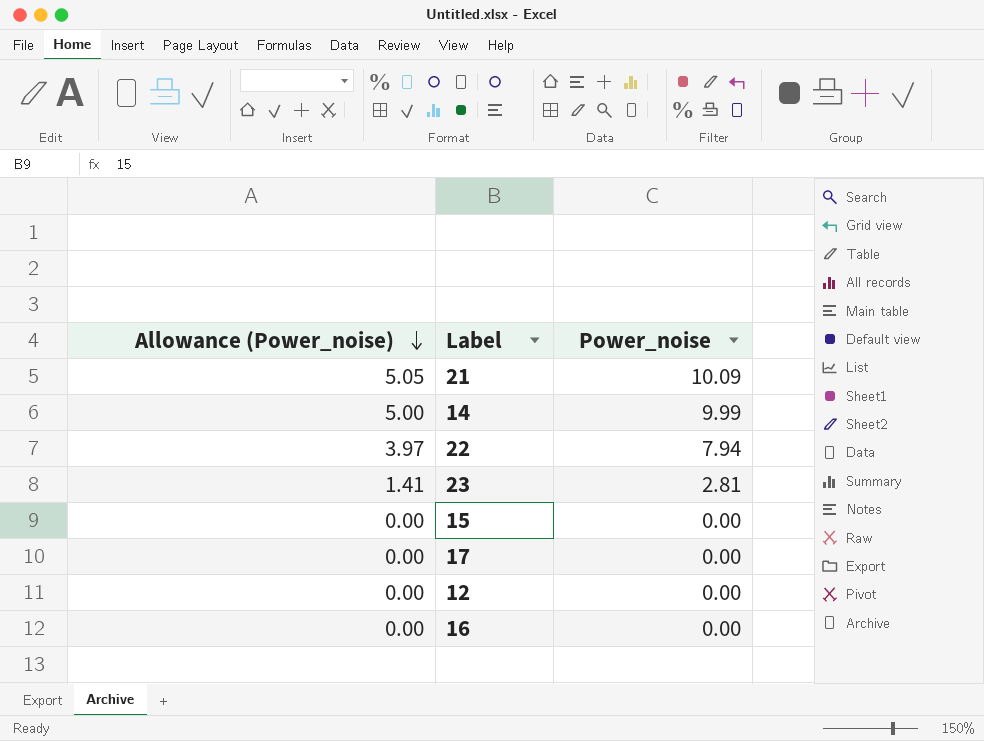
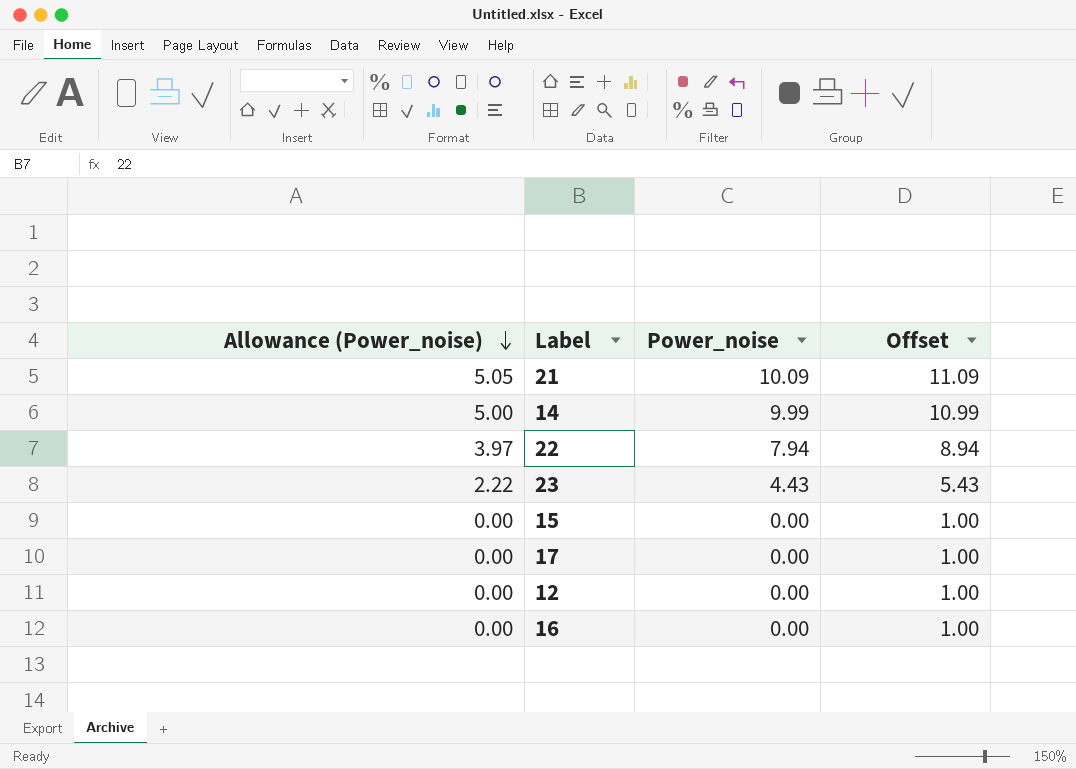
column Offset | formula: none -> [Power_noise] + 1
23 | Allowance (Power_noise): 1.41 -> 2.22
23 | Power_noise: 2.81 -> 4.43

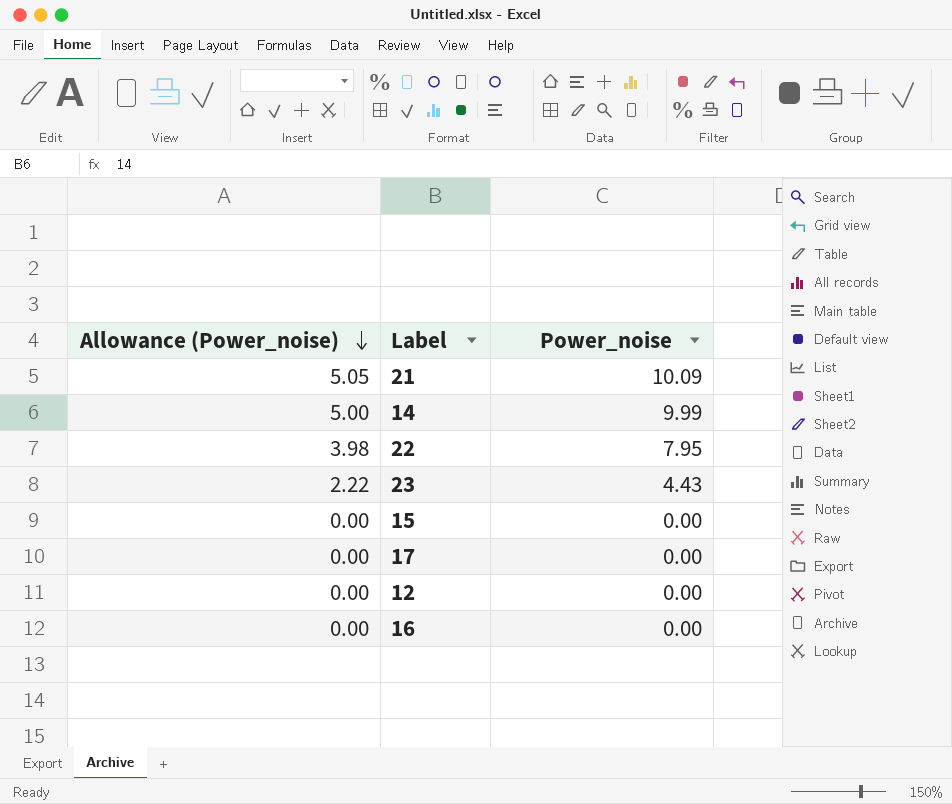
column Offset | formula: [Power_noise] + 1 -> none
22 | Allowance (Power_noise): 3.97 -> 3.98
22 | Power_noise: 7.94 -> 7.95

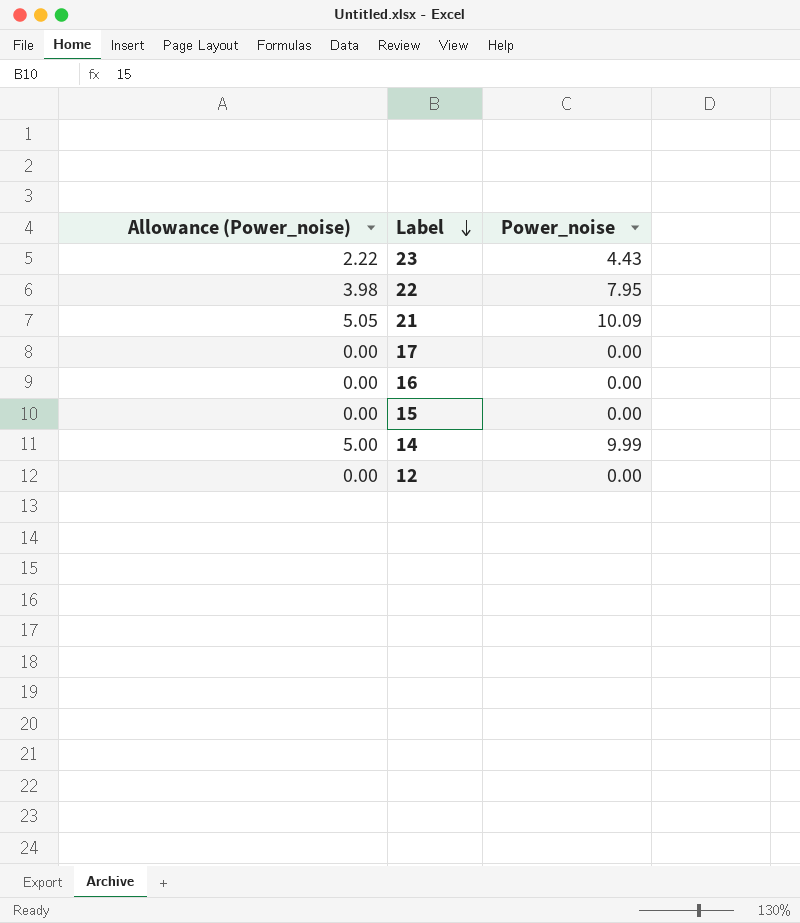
row order: Allowance (Power_noise) descending -> Label descending

